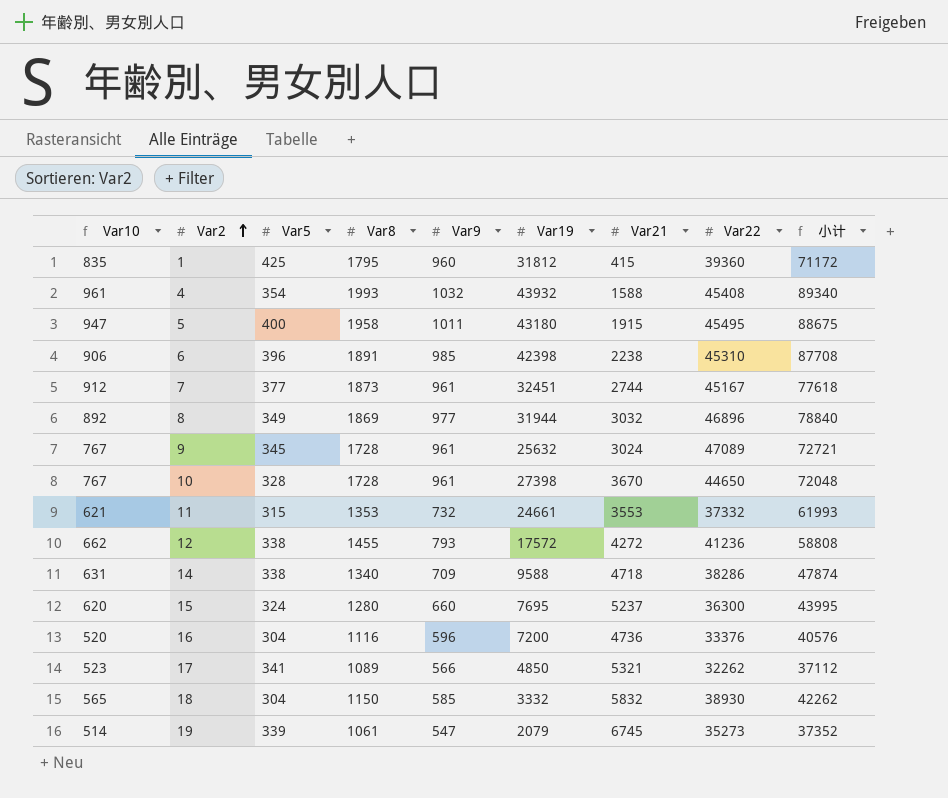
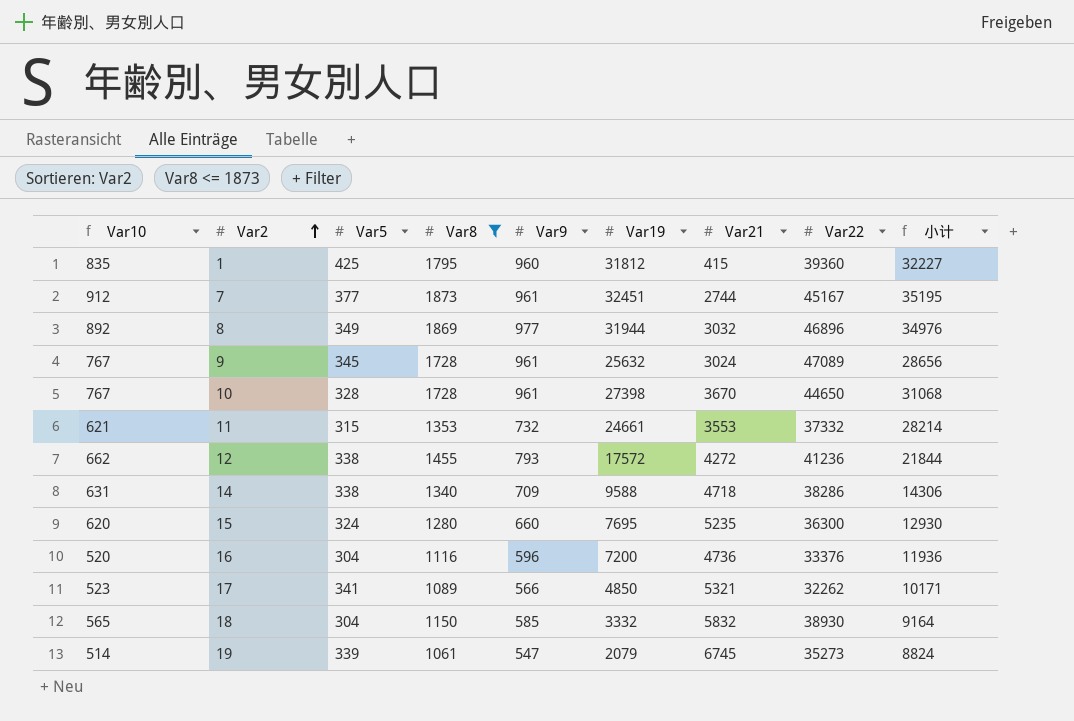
filter: none -> Var8 <= 1873
column 小计 | formula: [Var19] + [Var22] -> [Var19] + [Var21]
15 | Var21: 5237 -> 5235

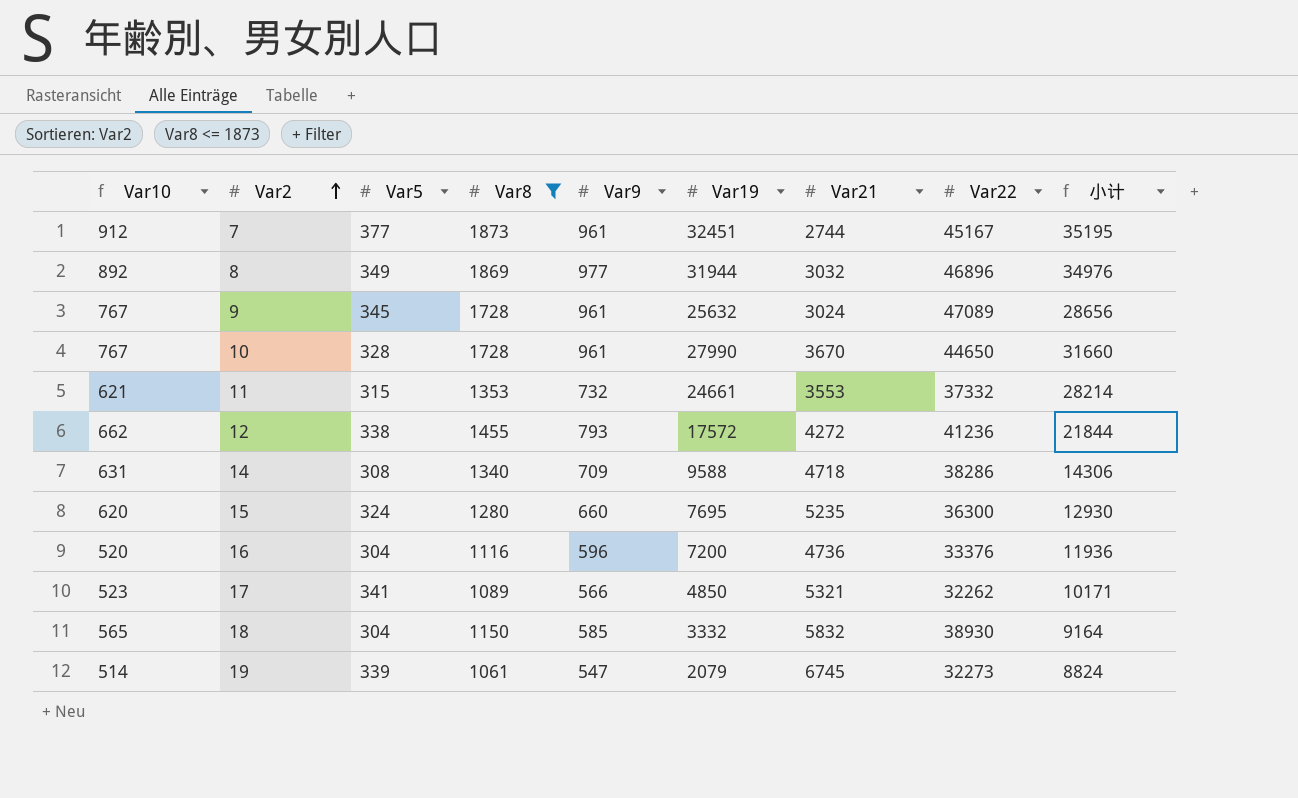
row 1: 835 | 425 | 1795 | 960 | 31812 | 415 | 39360 | 32227 -> none
10 | Var19: 27398 -> 27990
10 | 小计: 31068 -> 31660
14 | Var5: 338 -> 308
19 | Var22: 35273 -> 32273

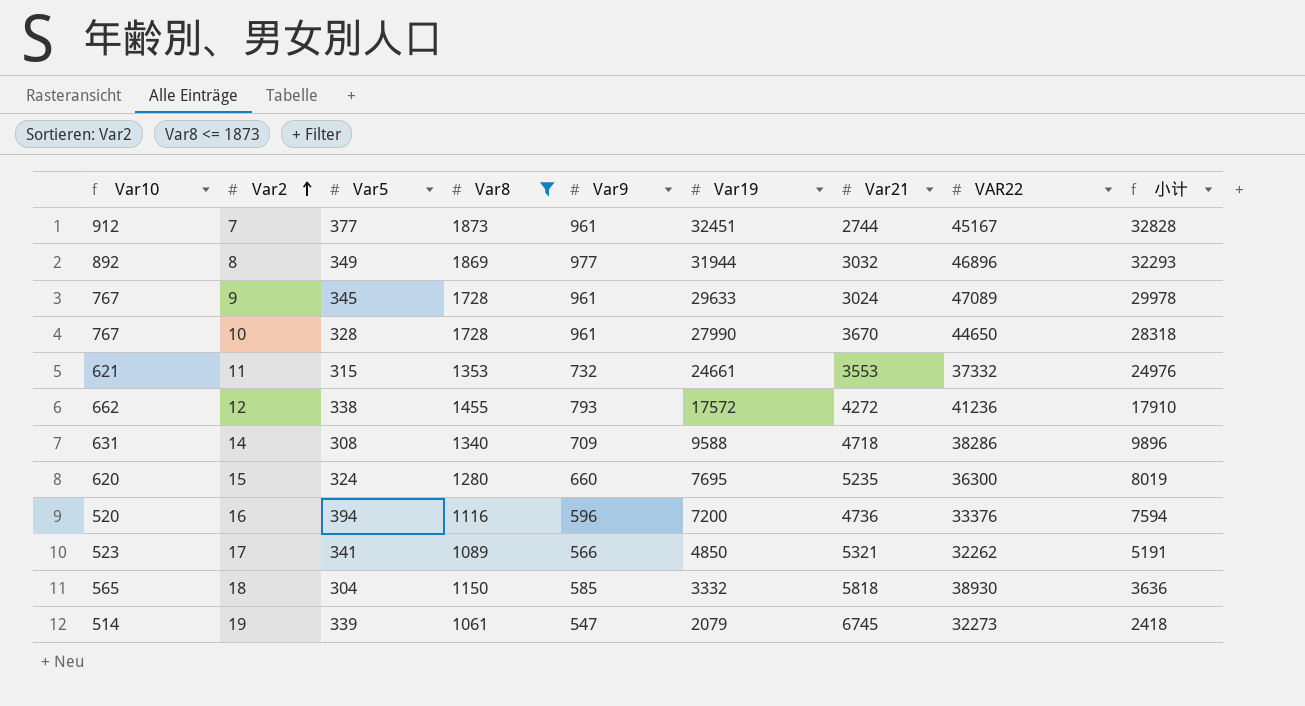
column name: Var22 -> VAR22
column 小计 | formula: [Var19] + [Var21] -> [Var5] + [Var19]
9 | Var19: 25632 -> 29633
16 | Var5: 304 -> 394
18 | Var21: 5832 -> 5818

